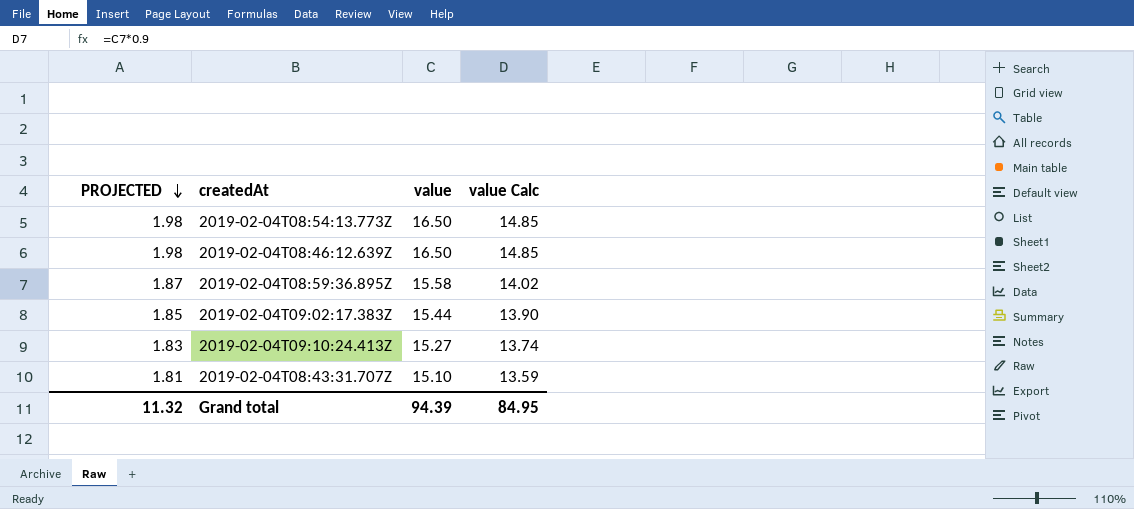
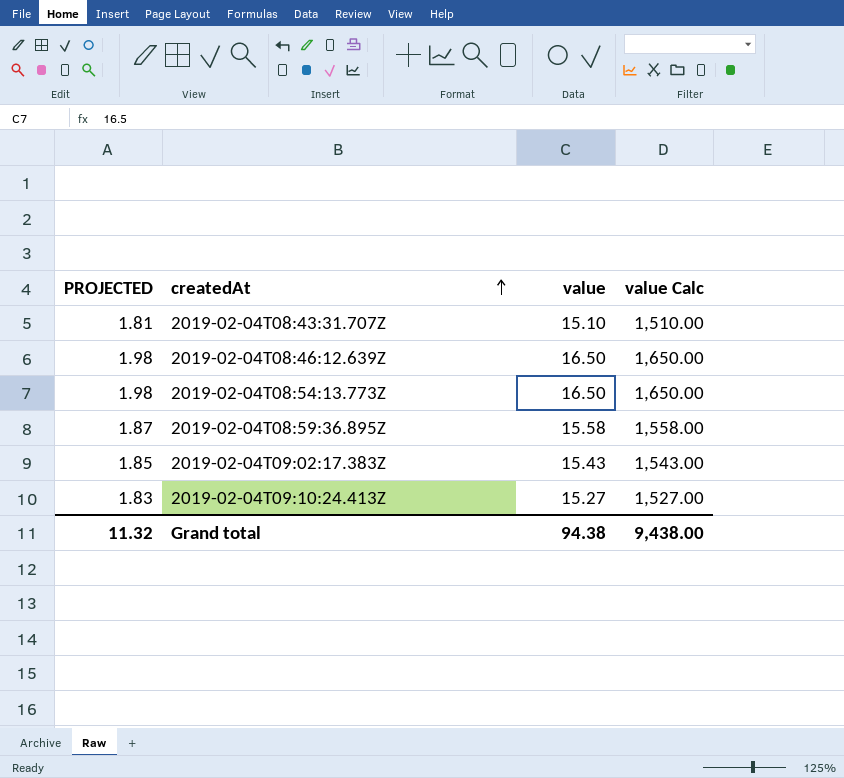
row order: PROJECTED descending -> createdAt ascending
column value Calc | formula: [value] * 0.9 -> [value] * 100
2019-02-04T09:02:17.383Z | value: 15.44 -> 15.43
Grand total | value: 94.39 -> 94.38
Grand total | value Calc: 84.95 -> 9,438.00

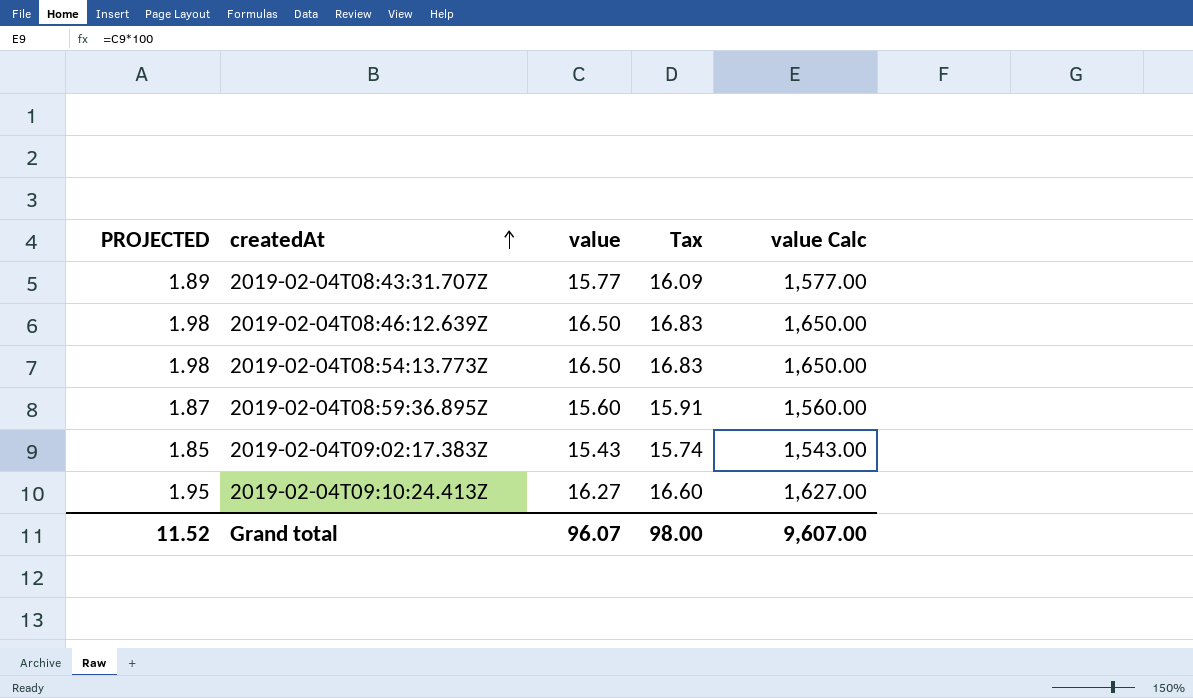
column Tax | formula: none -> [value] * 1.02
2019-02-04T08:43:31.707Z | PROJECTED: 1.81 -> 1.89
2019-02-04T08:43:31.707Z | value: 15.10 -> 15.77
2019-02-04T08:43:31.707Z | value Calc: 1,510.00 -> 1,577.00
2019-02-04T08:59:36.895Z | value: 15.58 -> 15.60
2019-02-04T08:59:36.895Z | value Calc: 1,558.00 -> 1,560.00
2019-02-04T09:10:24.413Z | PROJECTED: 1.83 -> 1.95
2019-02-04T09:10:24.413Z | value: 15.27 -> 16.27
2019-02-04T09:10:24.413Z | value Calc: 1,527.00 -> 1,627.00
Grand total | PROJECTED: 11.32 -> 11.52
Grand total | value: 94.38 -> 96.07
Grand total | value Calc: 9,438.00 -> 9,607.00

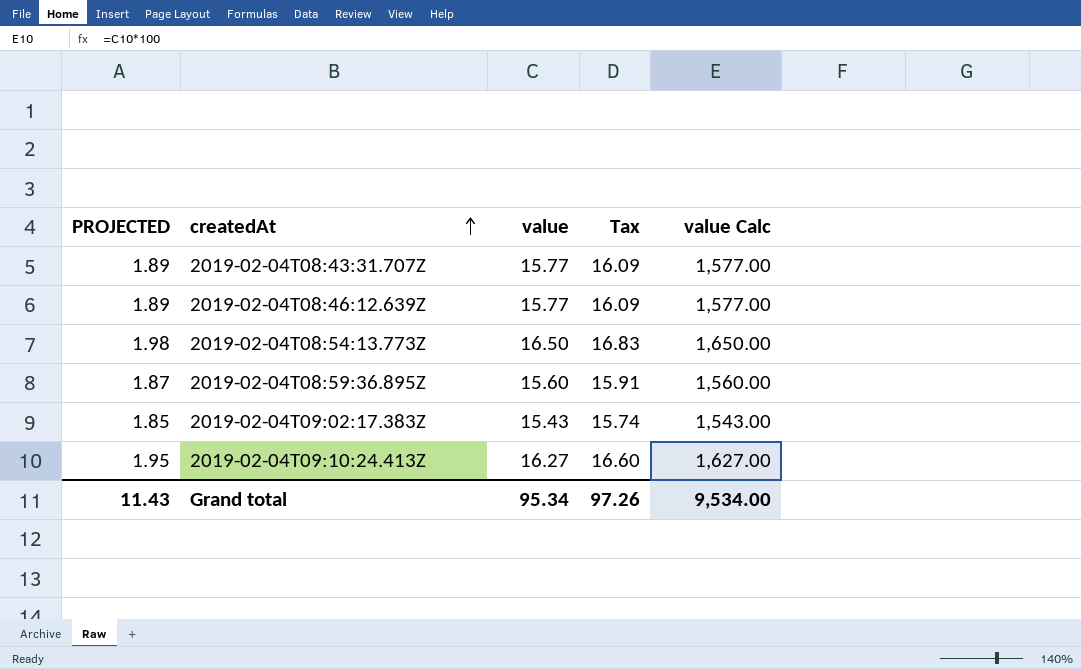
2019-02-04T08:46:12.639Z | PROJECTED: 1.98 -> 1.89
2019-02-04T08:46:12.639Z | value: 16.50 -> 15.77
2019-02-04T08:46:12.639Z | Tax: 16.83 -> 16.09
2019-02-04T08:46:12.639Z | value Calc: 1,650.00 -> 1,577.00
Grand total | PROJECTED: 11.52 -> 11.43
Grand total | value: 96.07 -> 95.34
Grand total | Tax: 98.00 -> 97.26
Grand total | value Calc: 9,607.00 -> 9,534.00

